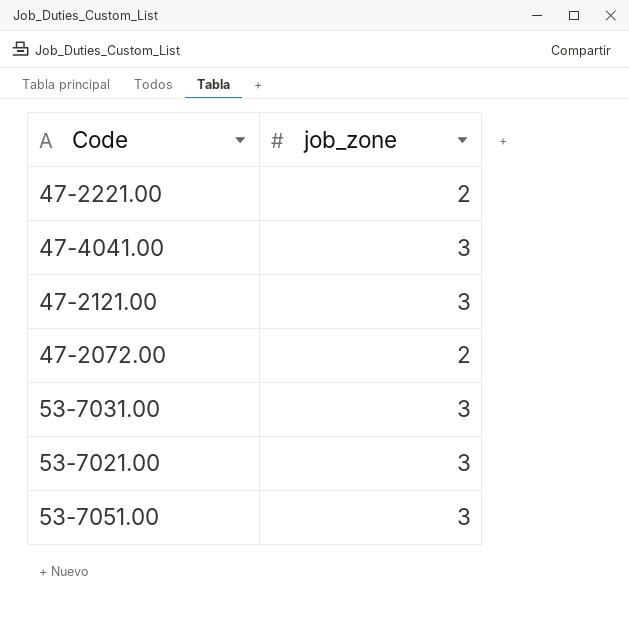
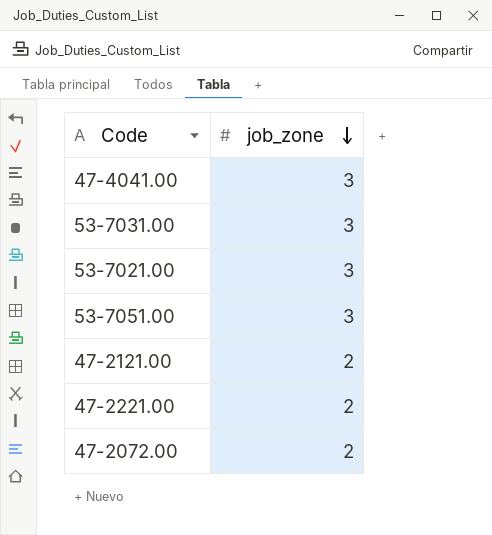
row order: none -> job_zone descending
47-2121.00 | job_zone: 3 -> 2

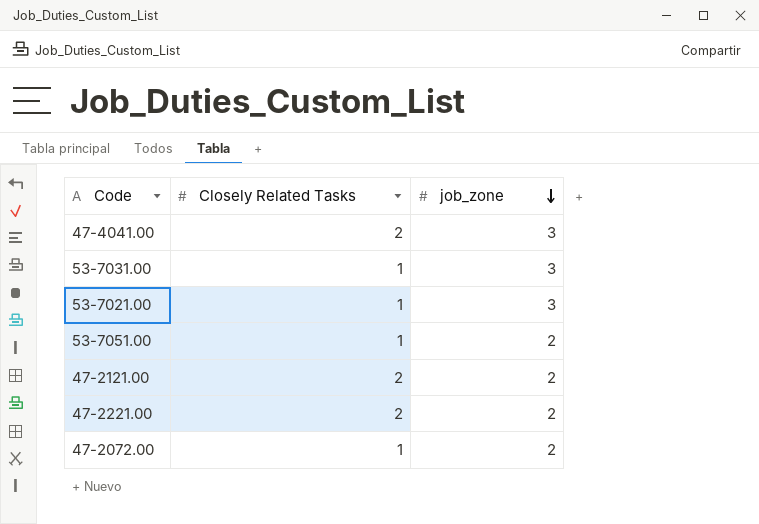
column Closely Related Tasks | position: none -> 2
53-7051.00 | job_zone: 3 -> 2

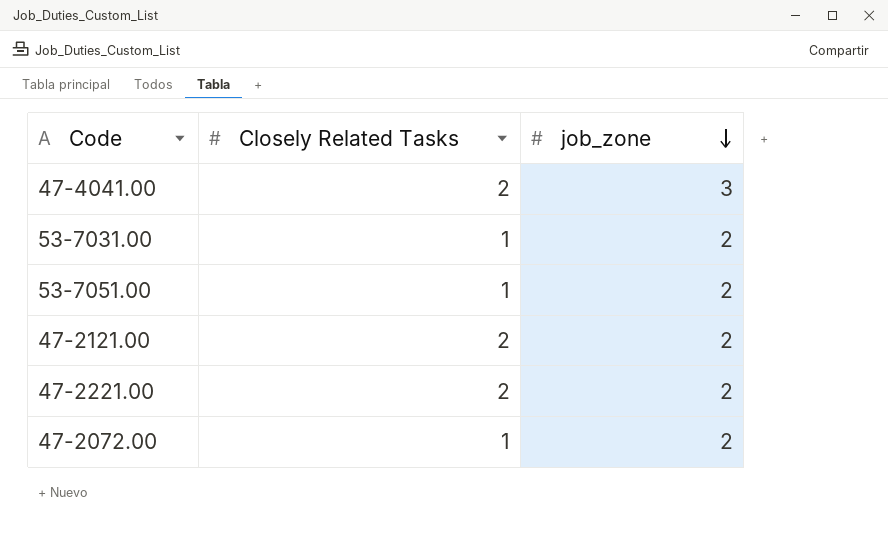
row 53-7021.00: 1 | 3 -> none
53-7031.00 | job_zone: 3 -> 2

